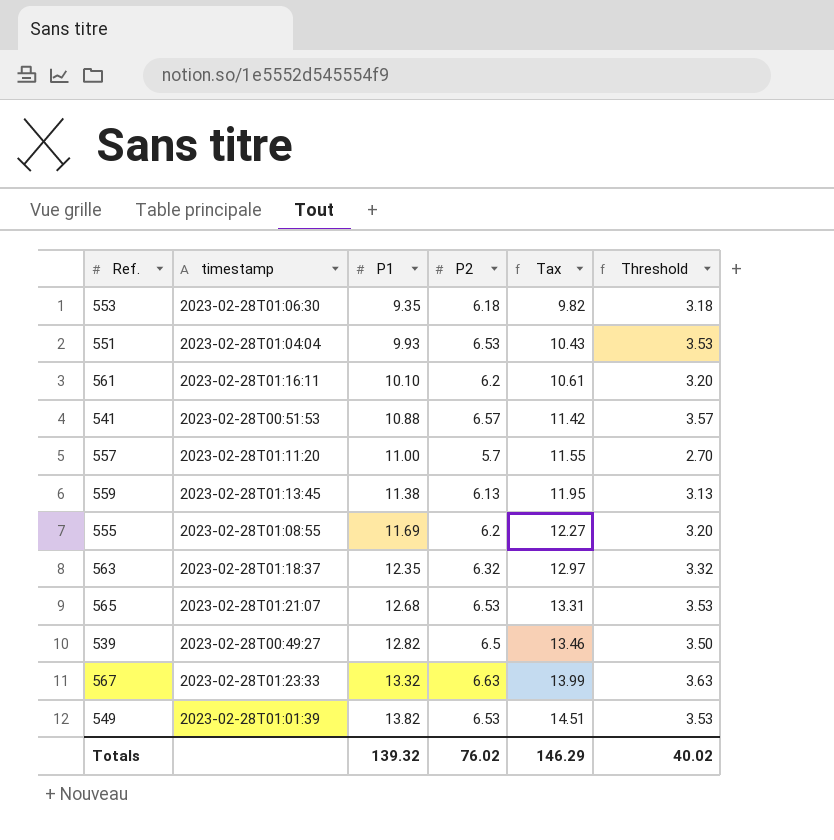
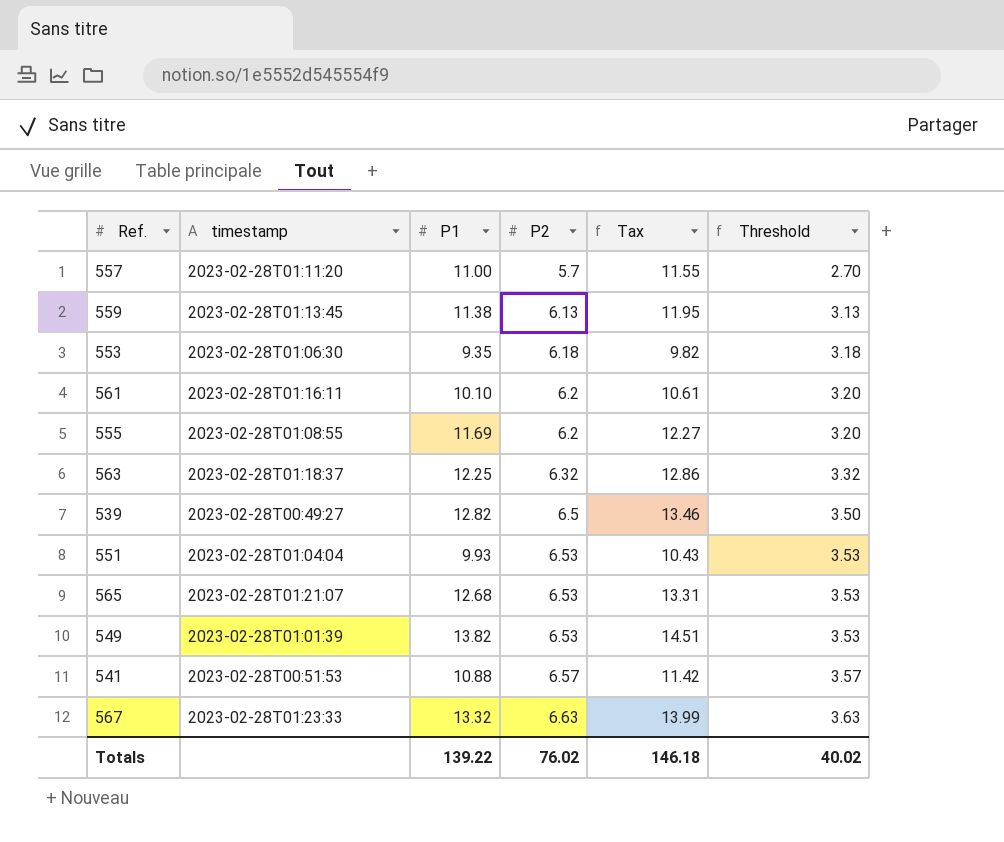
row order: P1 ascending -> P2 ascending
563 | P1: 12.35 -> 12.25
563 | Tax: 12.97 -> 12.86
Totals | P1: 139.32 -> 139.22
Totals | Tax: 146.29 -> 146.18

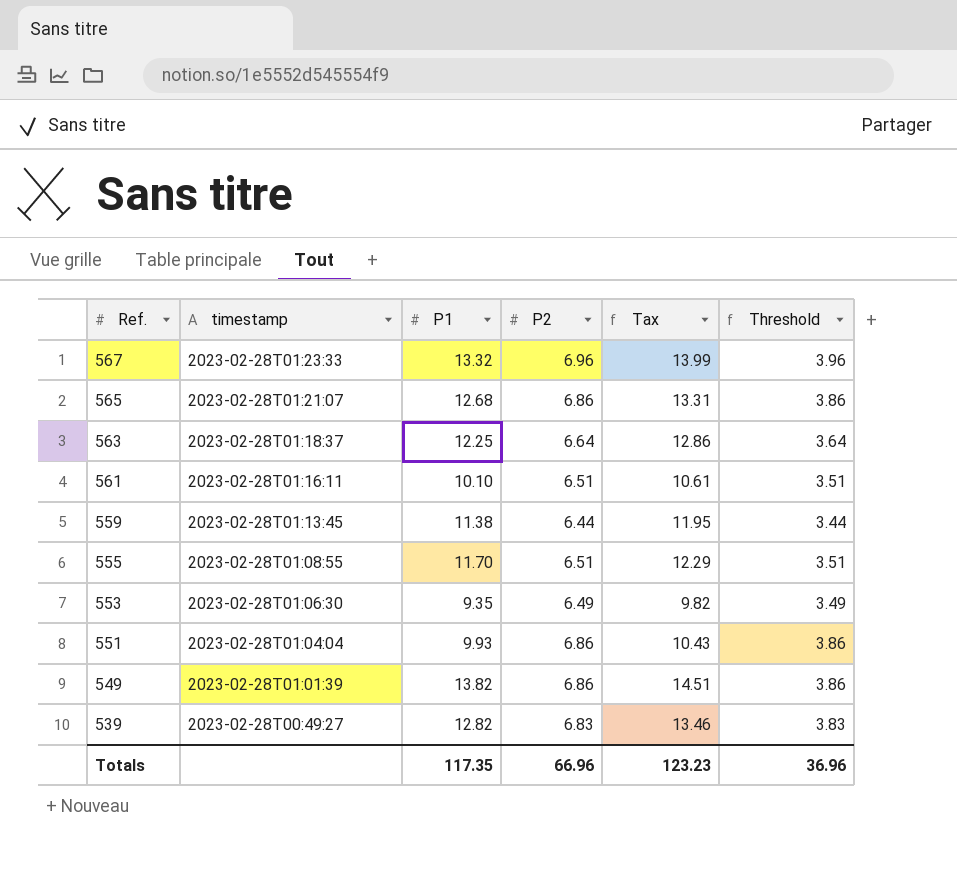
row order: P2 ascending -> Ref. descending
row 557: 2023-02-28T01:11:20 | 11.00 | 5.7 | 11.55 | 2.70 -> none
row 541: 2023-02-28T00:51:53 | 10.88 | 6.57 | 11.42 | 3.57 -> none
567 | P2: 6.63 -> 6.96
567 | Threshold: 3.63 -> 3.96
565 | P2: 6.53 -> 6.86
565 | Threshold: 3.53 -> 3.86
563 | P2: 6.32 -> 6.64
563 | Threshold: 3.32 -> 3.64
561 | P2: 6.2 -> 6.51
561 | Threshold: 3.20 -> 3.51
559 | P2: 6.13 -> 6.44
559 | Threshold: 3.13 -> 3.44
555 | P1: 11.69 -> 11.70
555 | P2: 6.2 -> 6.51
555 | Tax: 12.27 -> 12.29
555 | Threshold: 3.20 -> 3.51
553 | P2: 6.18 -> 6.49
553 | Threshold: 3.18 -> 3.49
551 | P2: 6.53 -> 6.86
551 | Threshold: 3.53 -> 3.86
549 | P2: 6.53 -> 6.86
549 | Threshold: 3.53 -> 3.86
539 | P2: 6.5 -> 6.83
539 | Threshold: 3.50 -> 3.83
Totals | P1: 139.22 -> 117.35
Totals | P2: 76.02 -> 66.96
Totals | Tax: 146.18 -> 123.23
Totals | Threshold: 40.02 -> 36.96

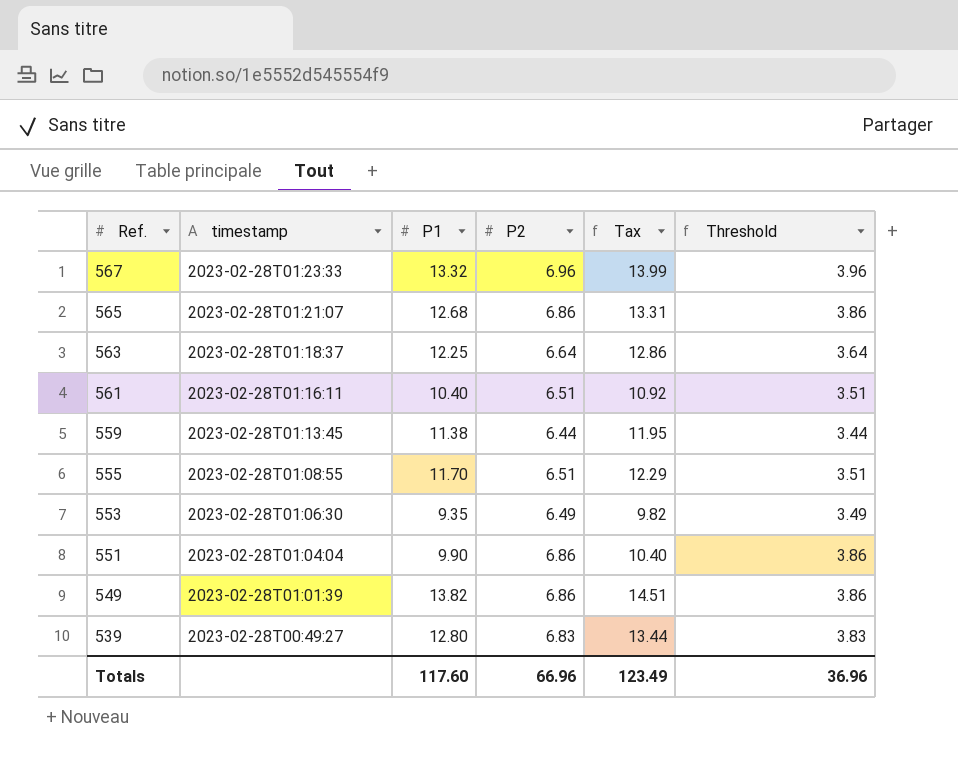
561 | P1: 10.10 -> 10.40
561 | Tax: 10.61 -> 10.92
551 | P1: 9.93 -> 9.90
551 | Tax: 10.43 -> 10.40
539 | P1: 12.82 -> 12.80
539 | Tax: 13.46 -> 13.44
Totals | P1: 117.35 -> 117.60
Totals | Tax: 123.23 -> 123.49

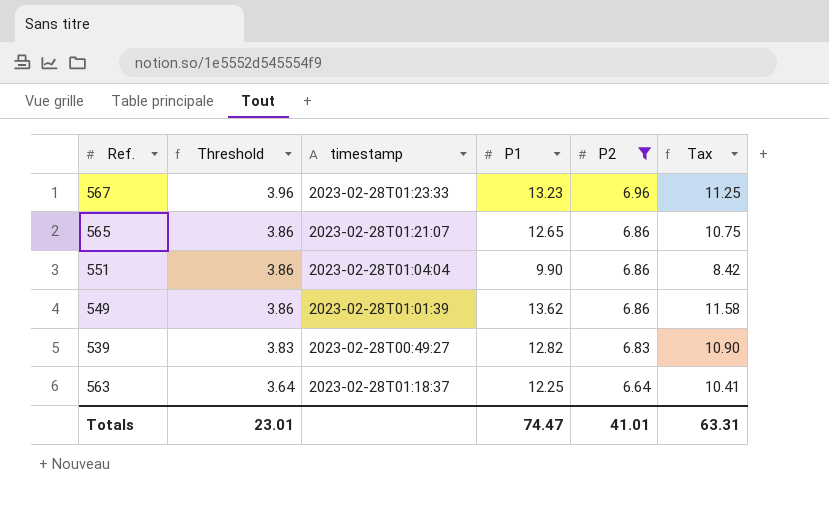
filter: none -> P2 >= 6.64
row order: Ref. descending -> Threshold descending
column Threshold | position: 6 -> 2
column Tax | formula: [P1] * 1.05 -> [P1] * 0.85
567 | P1: 13.32 -> 13.23
565 | P1: 12.68 -> 12.65
549 | P1: 13.82 -> 13.62
539 | P1: 12.80 -> 12.82
Totals | Threshold: 36.96 -> 23.01
Totals | P1: 117.60 -> 74.47
Totals | P2: 66.96 -> 41.01
Totals | Tax: 123.49 -> 63.31

